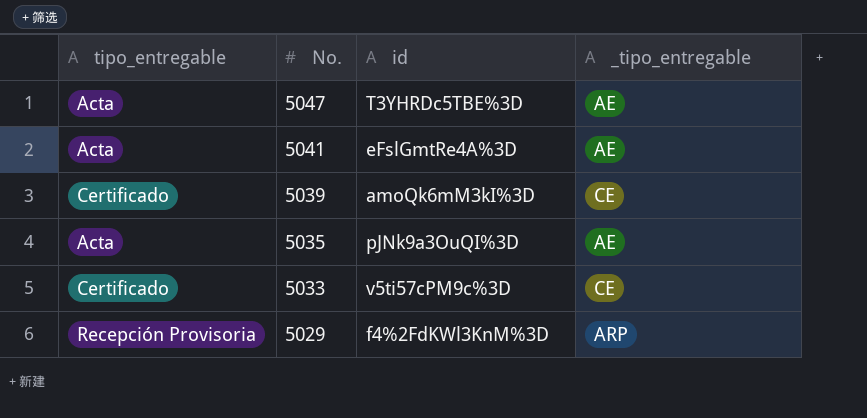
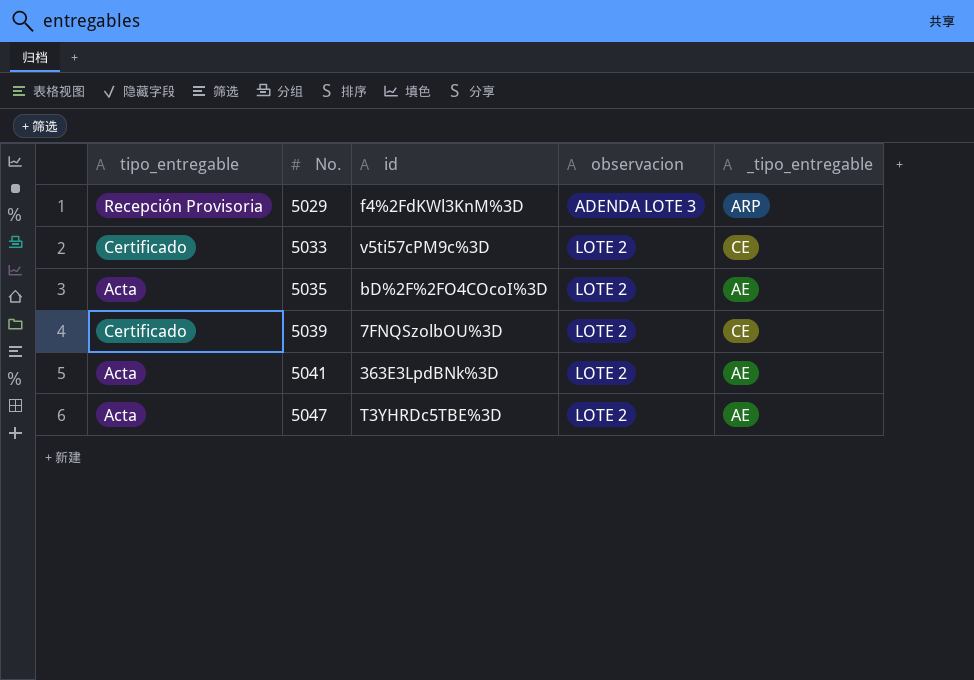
row order: No. descending -> No. ascending
column observacion | position: none -> 4
5035 | id: pJNk9a3OuQI%3D -> bD%2F%2FO4COcoI%3D
5039 | id: amoQk6mM3kI%3D -> 7FNQSzolbOU%3D
5041 | id: eFslGmtRe4A%3D -> 363E3LpdBNk%3D

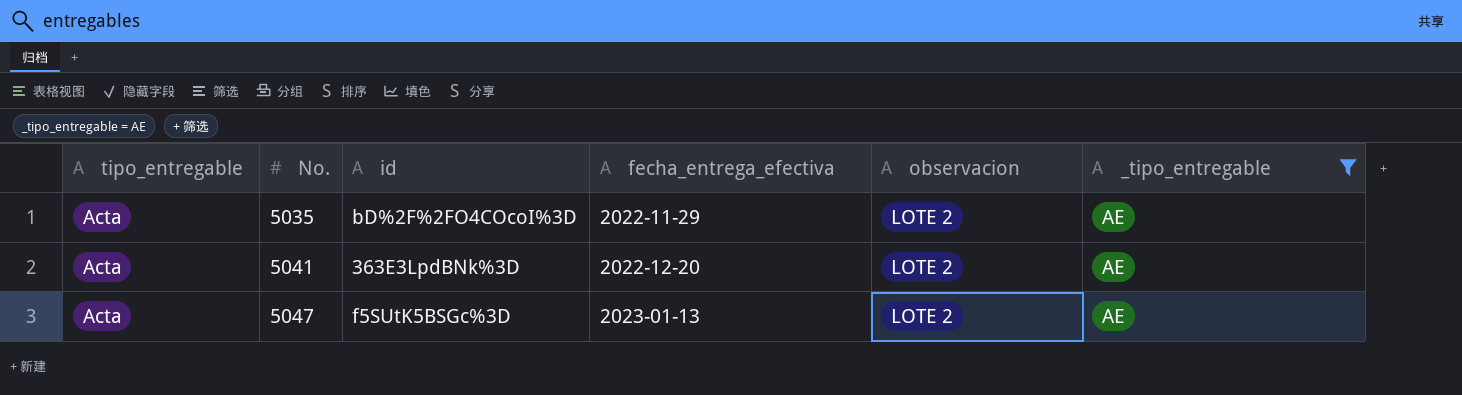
filter: none -> _tipo_entregable = AE
column fecha_entrega_efectiva | position: none -> 4
5047 | id: T3YHRDc5TBE%3D -> f5SUtK5BSGc%3D

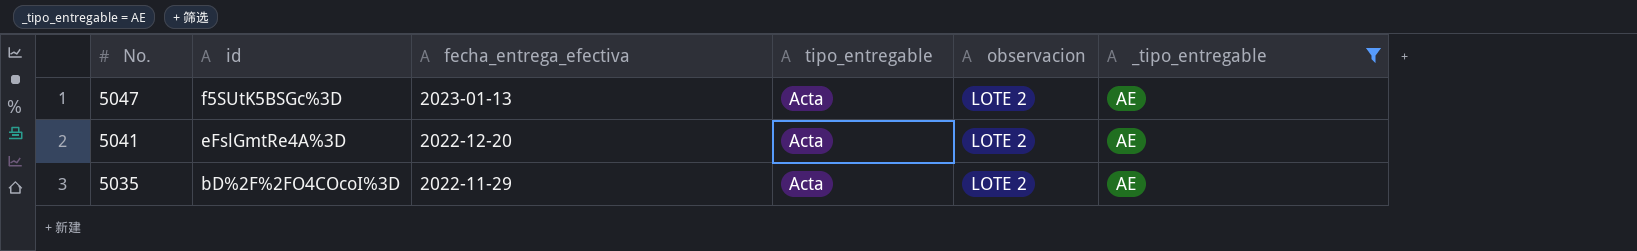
row order: No. ascending -> No. descending
column tipo_entregable | position: 1 -> 4
5041 | id: 363E3LpdBNk%3D -> eFslGmtRe4A%3D

